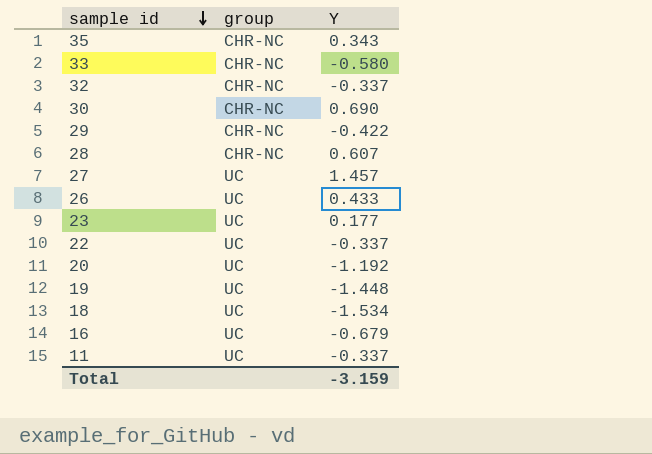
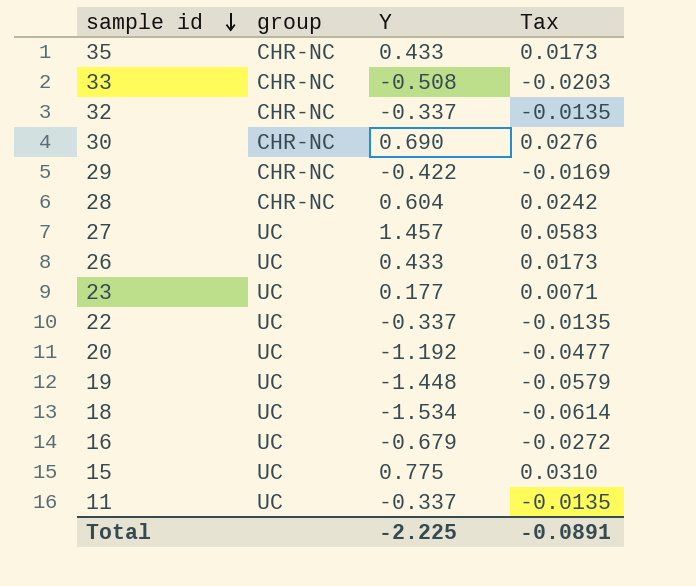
column Tax | formula: none -> [Y] * 0.04
35 | Y: 0.343 -> 0.433
33 | Y: -0.580 -> -0.508
28 | Y: 0.607 -> 0.604
row 15: none -> UC | 0.775 | 0.0310
Total | Y: -3.159 -> -2.225

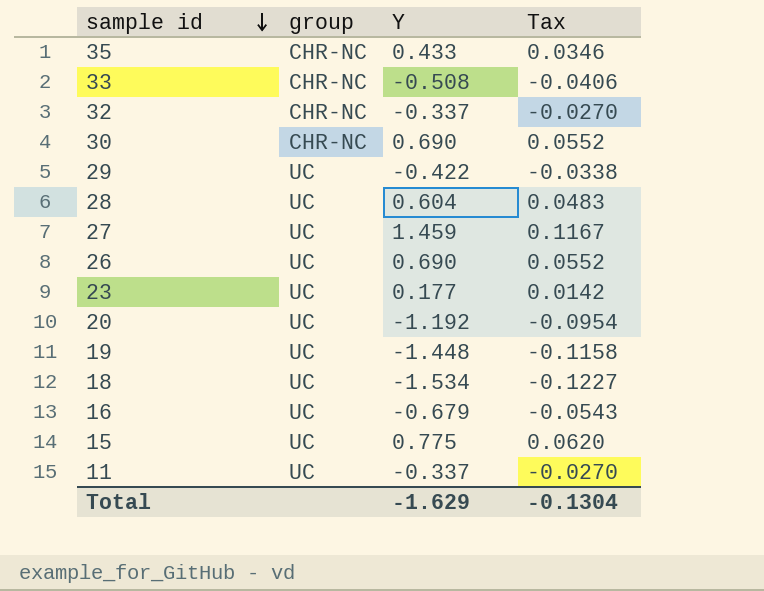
column Tax | formula: [Y] * 0.04 -> [Y] * 0.08
row 22: UC | -0.337 | -0.0135 -> none
29 | group: CHR-NC -> UC
28 | group: CHR-NC -> UC
27 | Y: 1.457 -> 1.459
26 | Y: 0.433 -> 0.690
Total | Y: -2.225 -> -1.629
Total | Tax: -0.0891 -> -0.1304

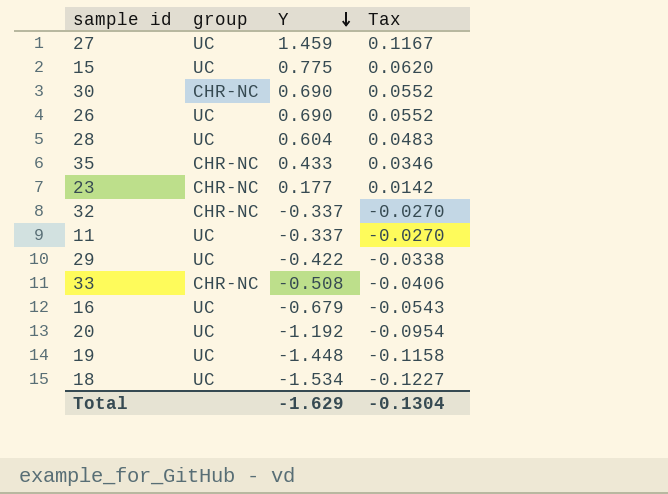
row order: sample id descending -> Y descending
23 | group: UC -> CHR-NC

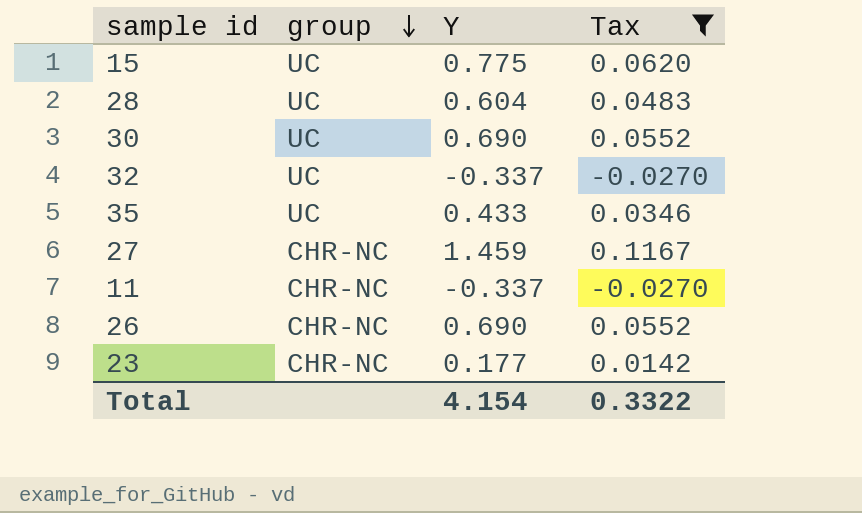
filter: none -> Tax >= -0.0270
row order: Y descending -> group descending
30 | group: CHR-NC -> UC
32 | group: CHR-NC -> UC
35 | group: CHR-NC -> UC
27 | group: UC -> CHR-NC
11 | group: UC -> CHR-NC
26 | group: UC -> CHR-NC
Total | Y: -1.629 -> 4.154
Total | Tax: -0.1304 -> 0.3322

